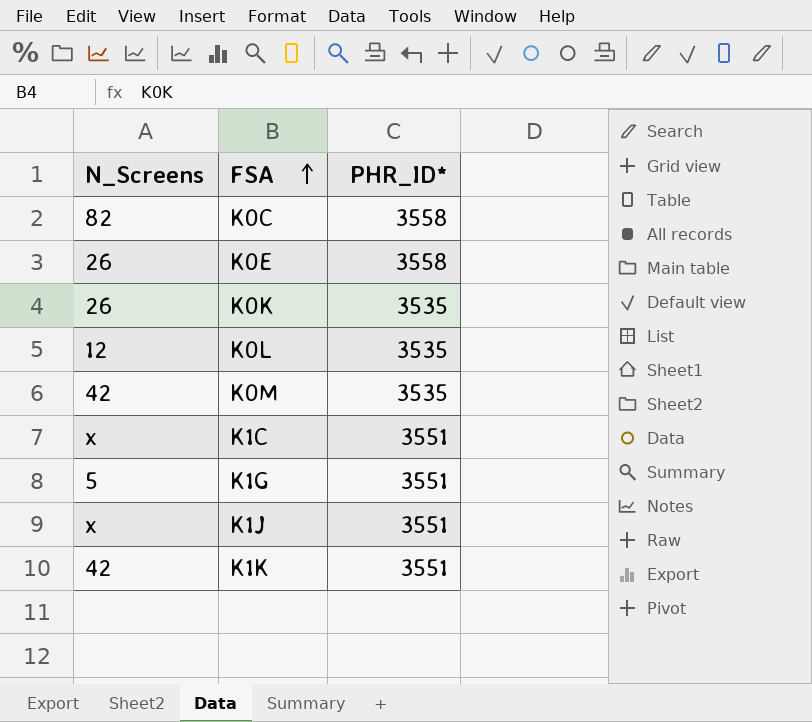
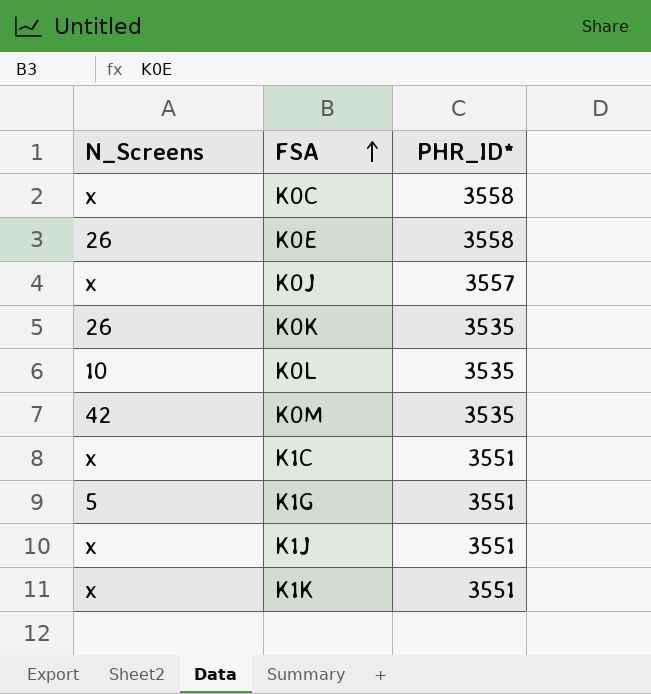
K0C | N_Screens: 82 -> x
row K0J: none -> x | 3557
K0L | N_Screens: 12 -> 10
K1K | N_Screens: 42 -> x

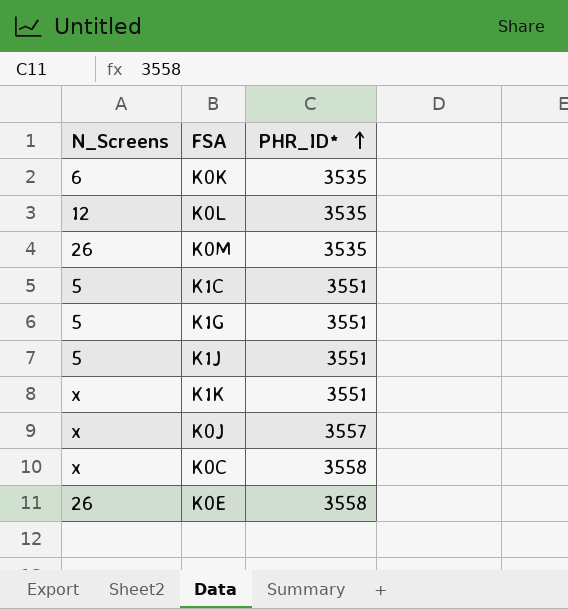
row order: FSA ascending -> PHR_ID* ascending
K0K | N_Screens: 26 -> 6
K0L | N_Screens: 10 -> 12
K0M | N_Screens: 42 -> 26
K1C | N_Screens: x -> 5
K1J | N_Screens: x -> 5

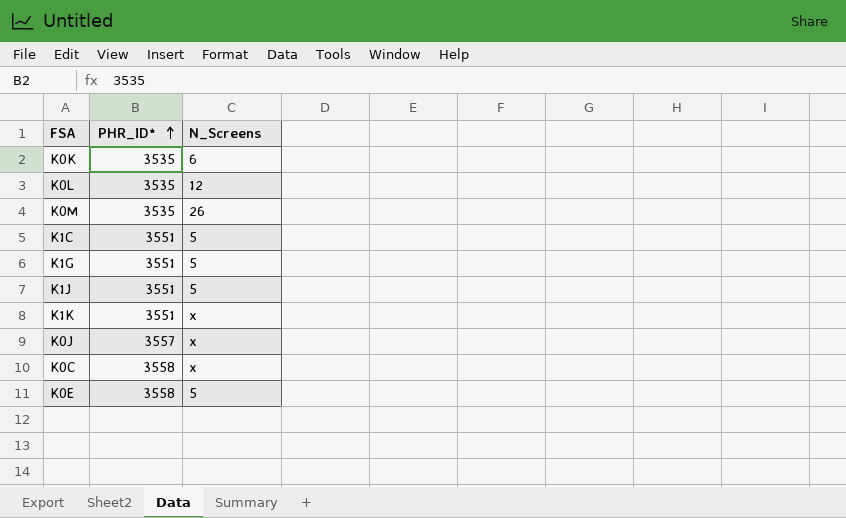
column N_Screens | position: 1 -> 3
K0E | N_Screens: 26 -> 5

